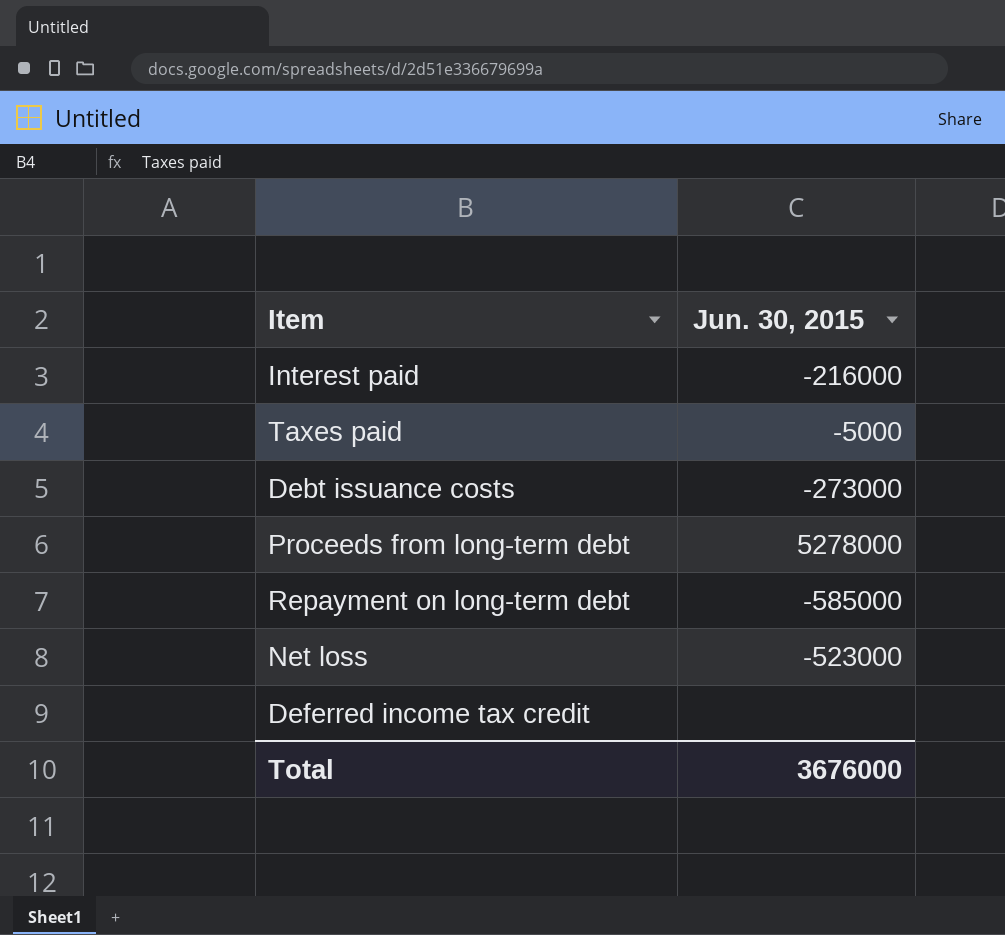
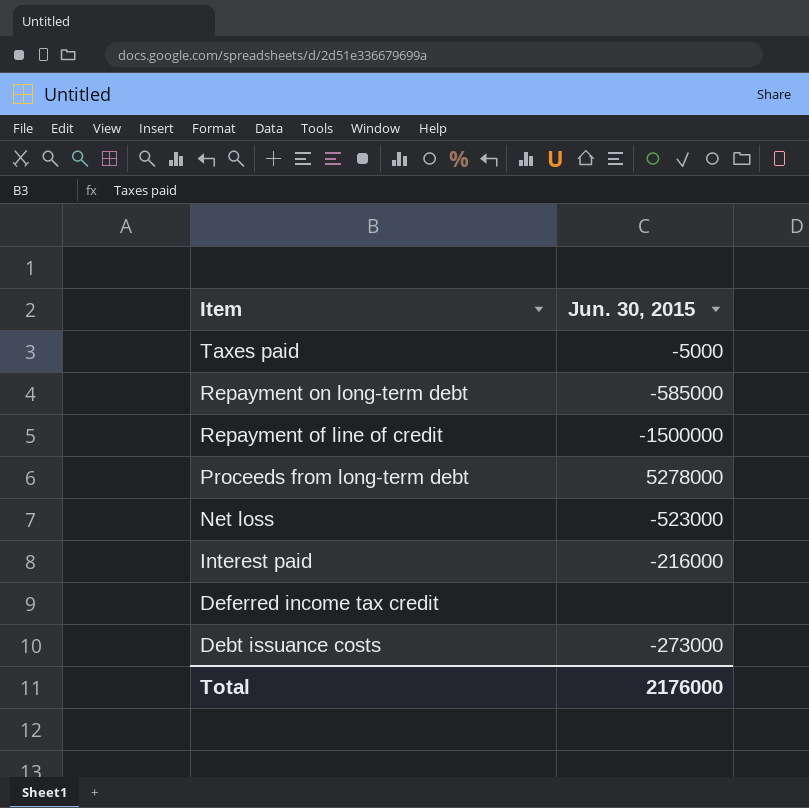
row order: none -> Item descending
row Repayment of line of credit: none -> -1500000
Total | Jun. 30, 2015: 3676000 -> 2176000

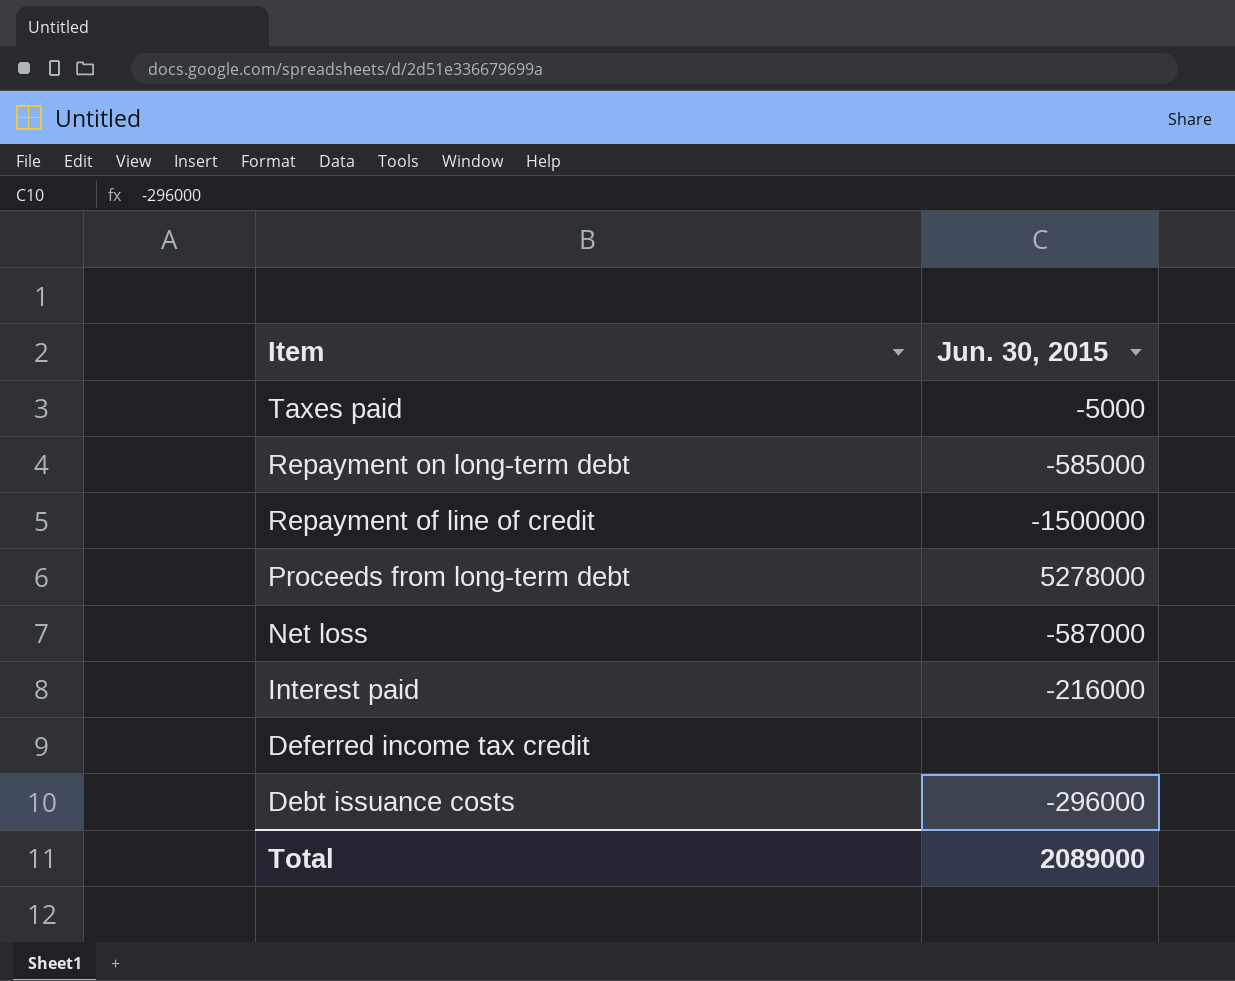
Net loss | Jun. 30, 2015: -523000 -> -587000
Debt issuance costs | Jun. 30, 2015: -273000 -> -296000
Total | Jun. 30, 2015: 2176000 -> 2089000

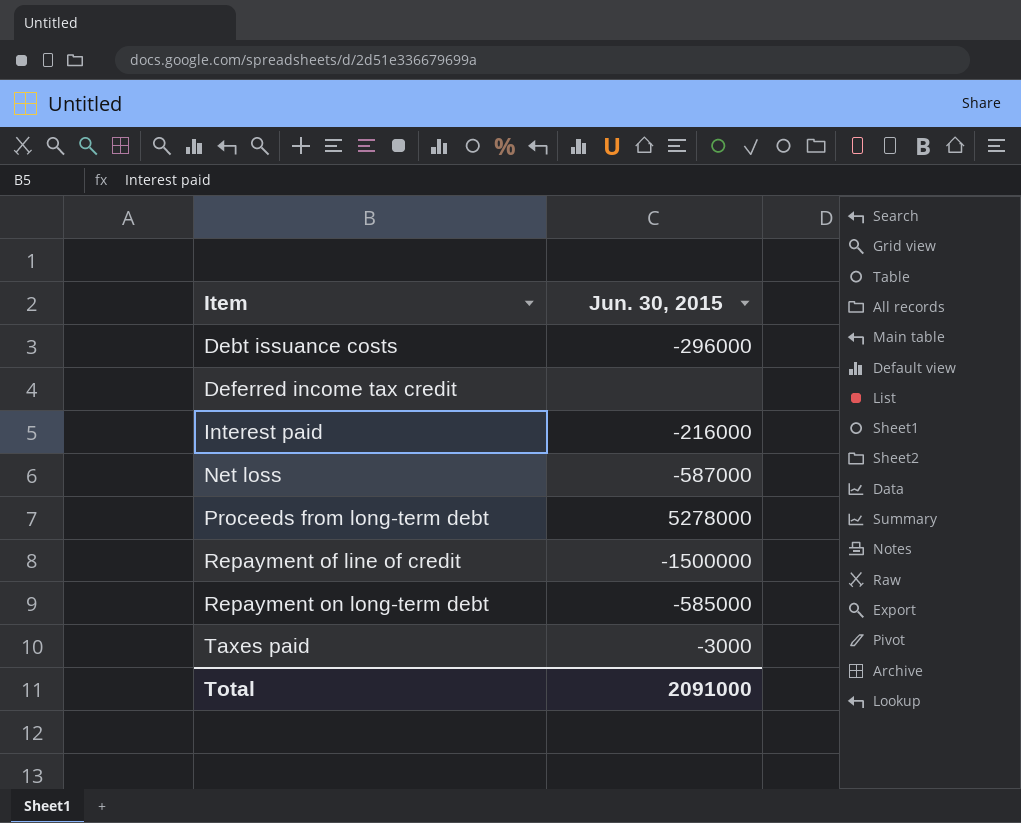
row order: Item descending -> Item ascending
Taxes paid | Jun. 30, 2015: -5000 -> -3000
Total | Jun. 30, 2015: 2089000 -> 2091000

